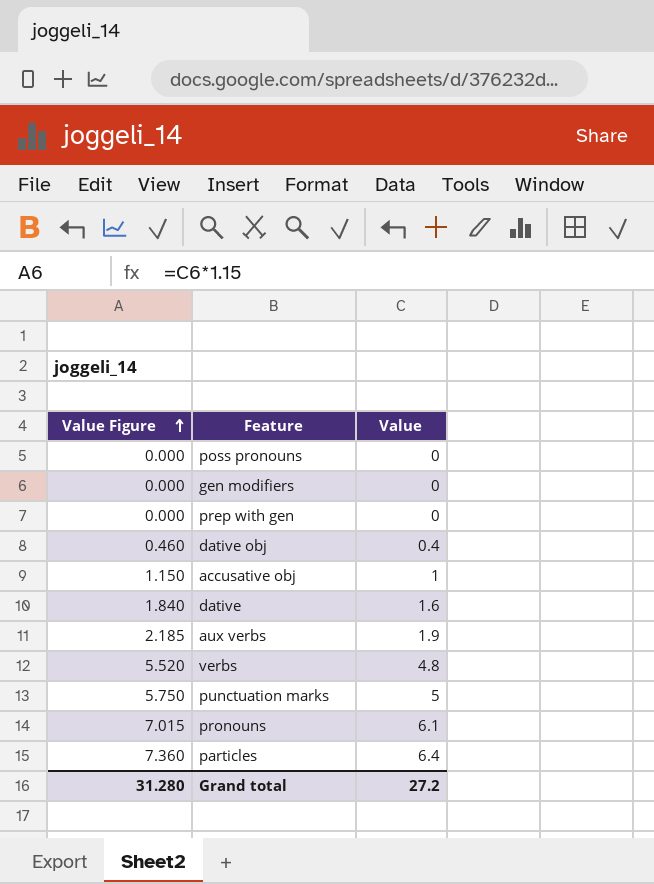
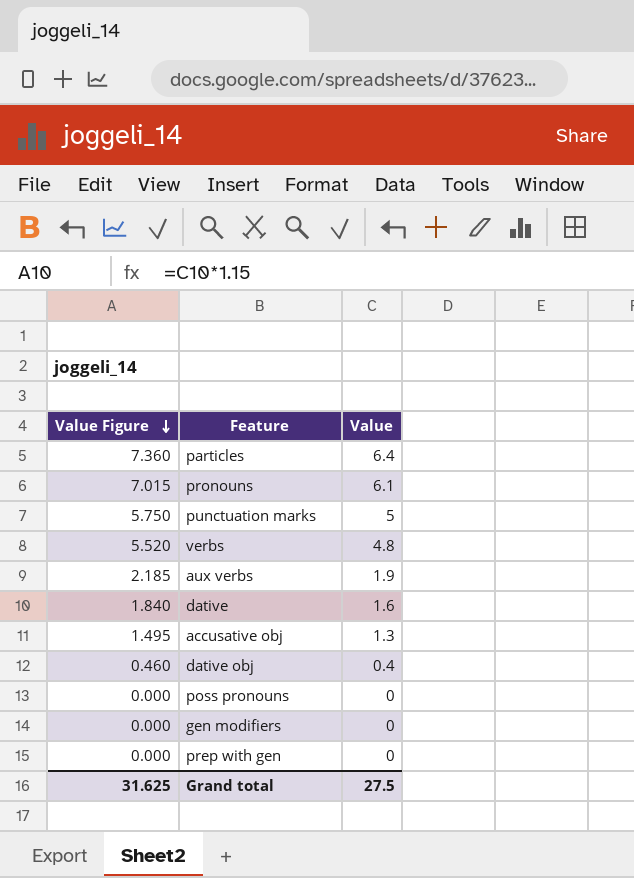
row order: Value Figure ascending -> Value Figure descending
accusative obj | Value Figure: 1.150 -> 1.495
accusative obj | Value: 1 -> 1.3
Grand total | Value Figure: 31.280 -> 31.625
Grand total | Value: 27.2 -> 27.5

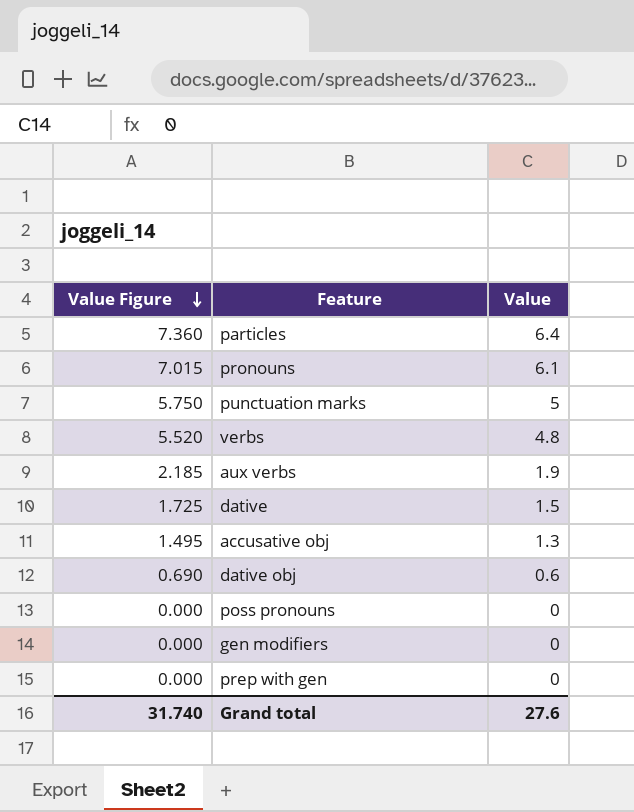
dative | Value Figure: 1.840 -> 1.725
dative | Value: 1.6 -> 1.5
dative obj | Value Figure: 0.460 -> 0.690
dative obj | Value: 0.4 -> 0.6
Grand total | Value Figure: 31.625 -> 31.740
Grand total | Value: 27.5 -> 27.6

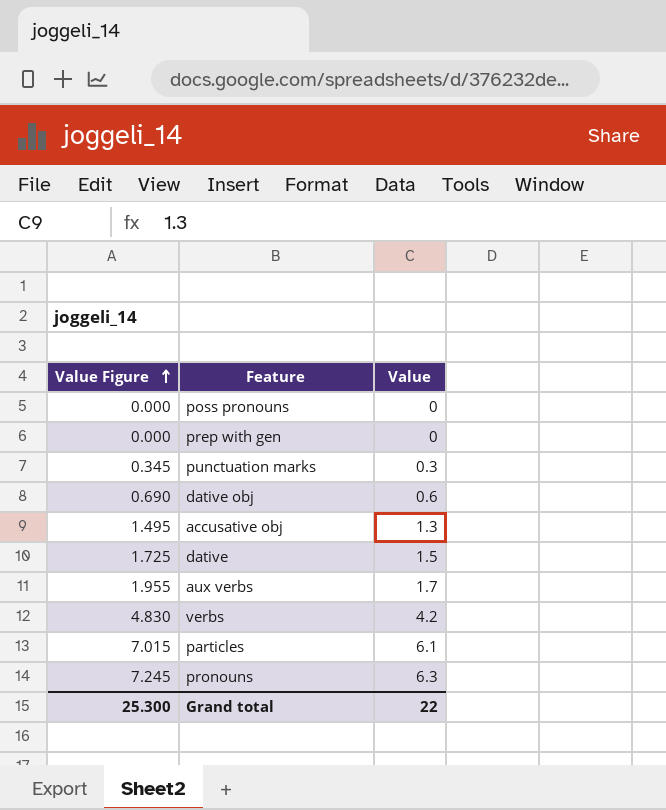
row order: Value Figure descending -> Value Figure ascending
row gen modifiers: 0.000 | 0 -> none
punctuation marks | Value Figure: 5.750 -> 0.345
punctuation marks | Value: 5 -> 0.3
aux verbs | Value Figure: 2.185 -> 1.955
aux verbs | Value: 1.9 -> 1.7
verbs | Value Figure: 5.520 -> 4.830
verbs | Value: 4.8 -> 4.2
particles | Value Figure: 7.360 -> 7.015
particles | Value: 6.4 -> 6.1
pronouns | Value Figure: 7.015 -> 7.245
pronouns | Value: 6.1 -> 6.3
Grand total | Value Figure: 31.740 -> 25.300
Grand total | Value: 27.6 -> 22

